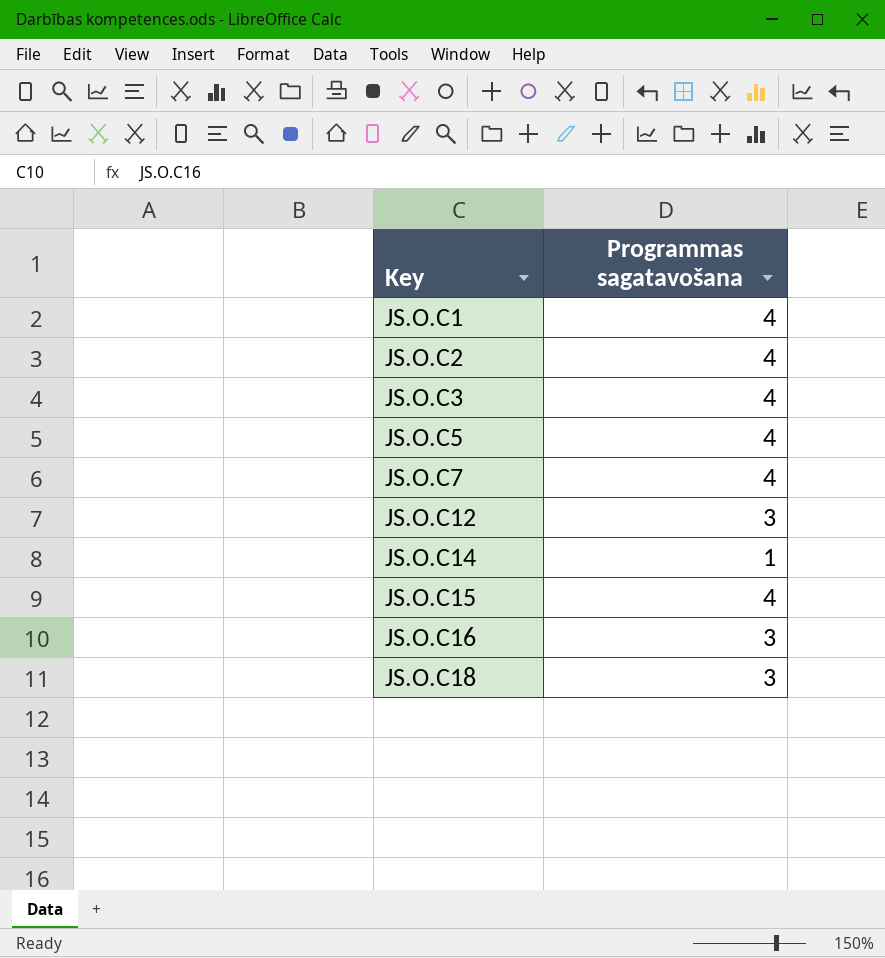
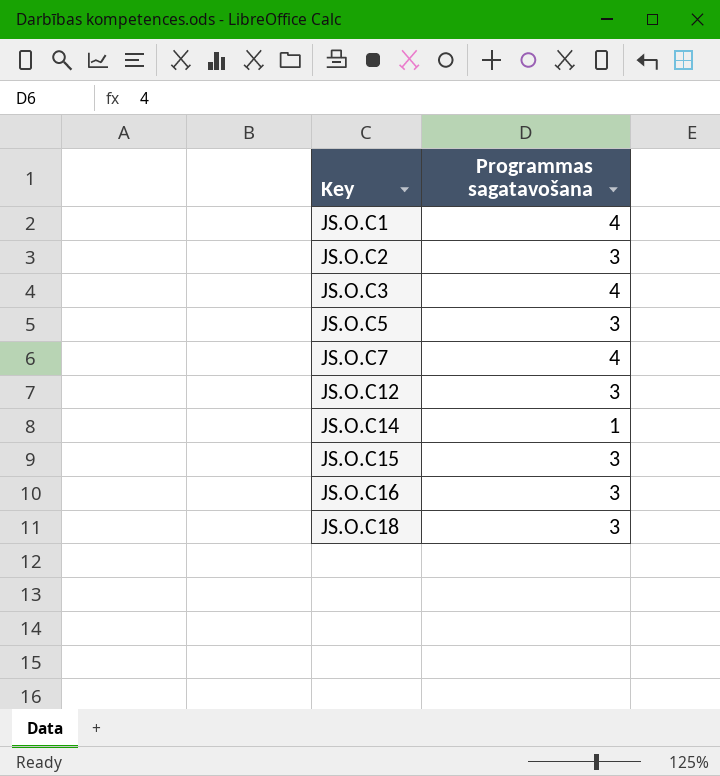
JS.O.C2 | Programmas sagatavošana: 4 -> 3
JS.O.C5 | Programmas sagatavošana: 4 -> 3
JS.O.C15 | Programmas sagatavošana: 4 -> 3

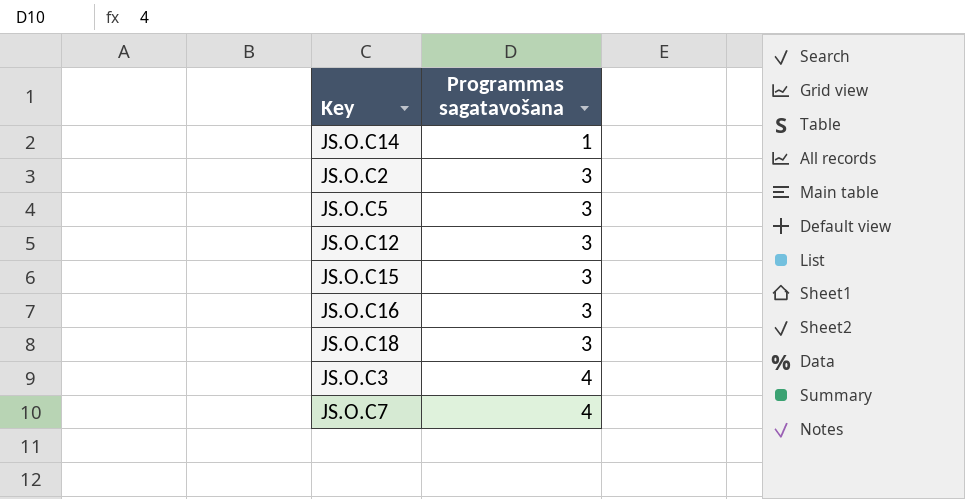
row order: Key ascending -> Programmas sagatavošana ascending
row JS.O.C1: 4 -> none

